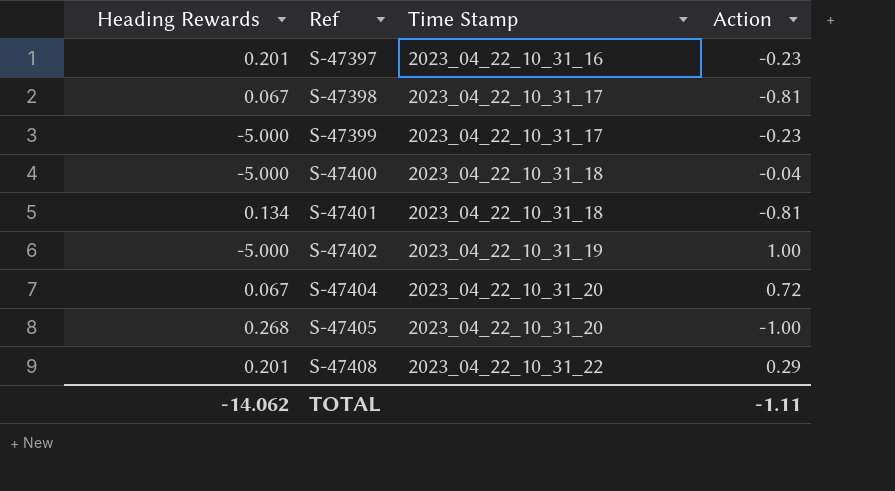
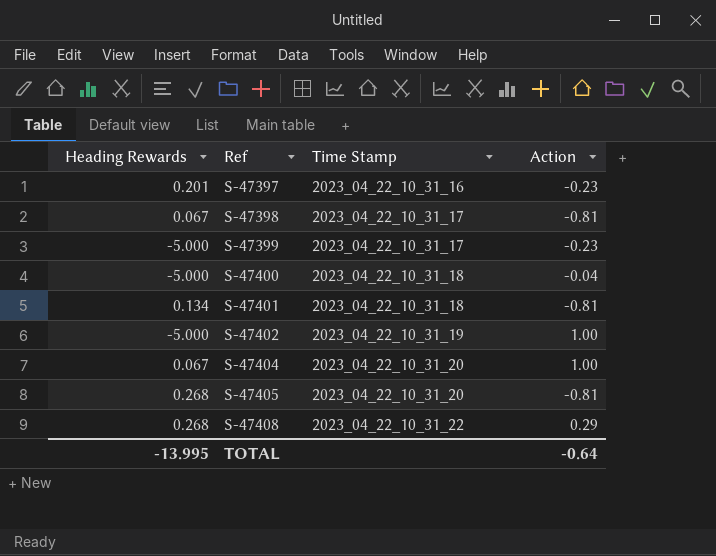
S-47404 | Action: 0.72 -> 1.00
S-47405 | Action: -1.00 -> -0.81
S-47408 | Heading Rewards: 0.201 -> 0.268
TOTAL | Heading Rewards: -14.062 -> -13.995
TOTAL | Action: -1.11 -> -0.64

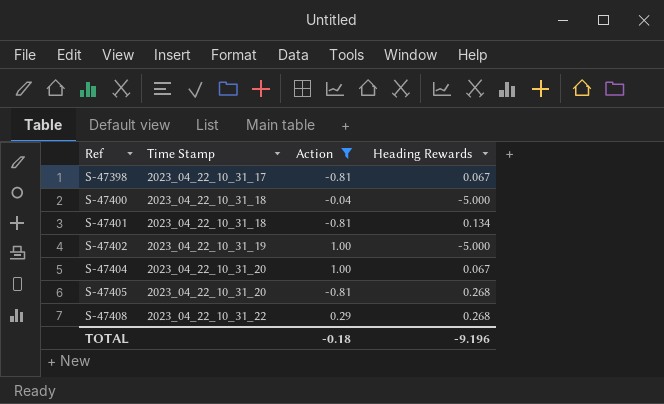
filter: none -> Action != -0.23
column Heading Rewards | position: 1 -> 4
TOTAL | Action: -0.64 -> -0.18
TOTAL | Heading Rewards: -13.995 -> -9.196

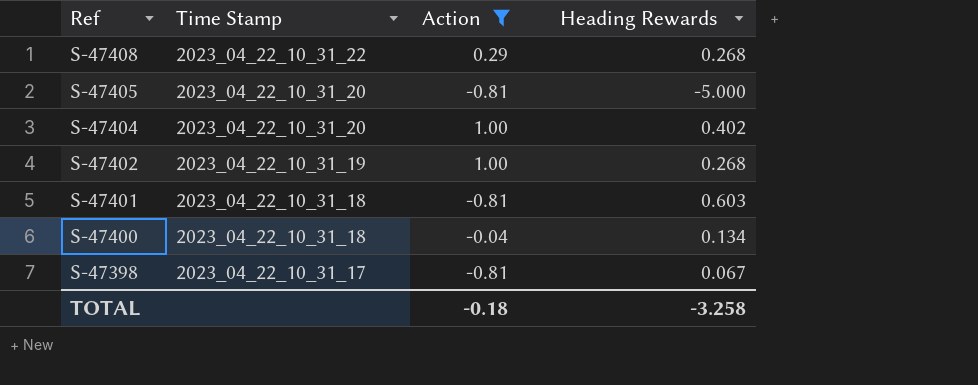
row order: Ref ascending -> Ref descending
S-47405 | Heading Rewards: 0.268 -> -5.000
S-47404 | Heading Rewards: 0.067 -> 0.402
S-47402 | Heading Rewards: -5.000 -> 0.268
S-47401 | Heading Rewards: 0.134 -> 0.603
S-47400 | Heading Rewards: -5.000 -> 0.134
TOTAL | Heading Rewards: -9.196 -> -3.258

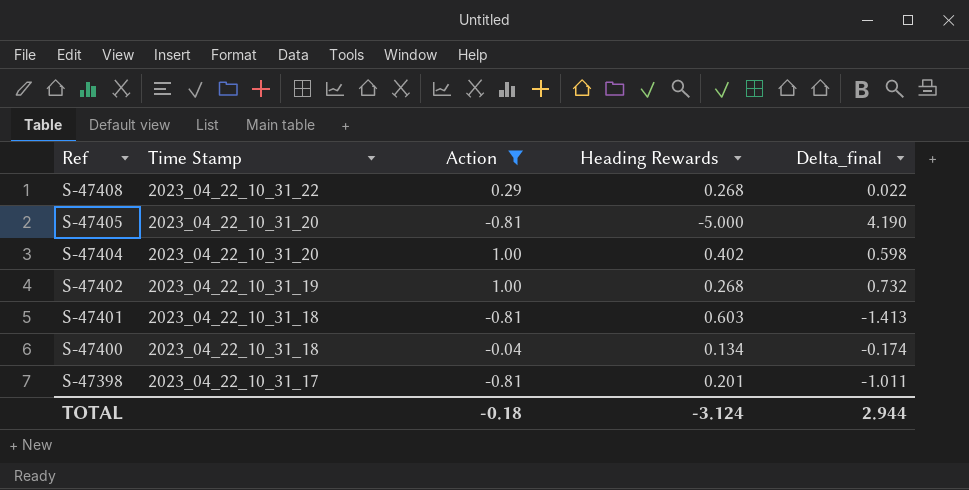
column Delta_final | formula: none -> [Action] - [Heading Rewards]
S-47398 | Heading Rewards: 0.067 -> 0.201
TOTAL | Heading Rewards: -3.258 -> -3.124

